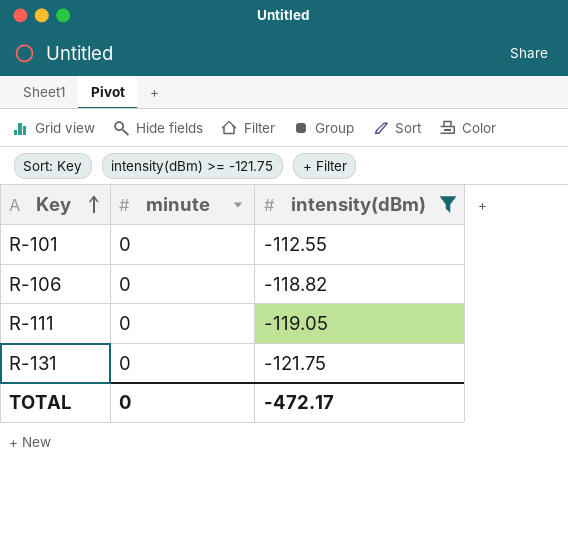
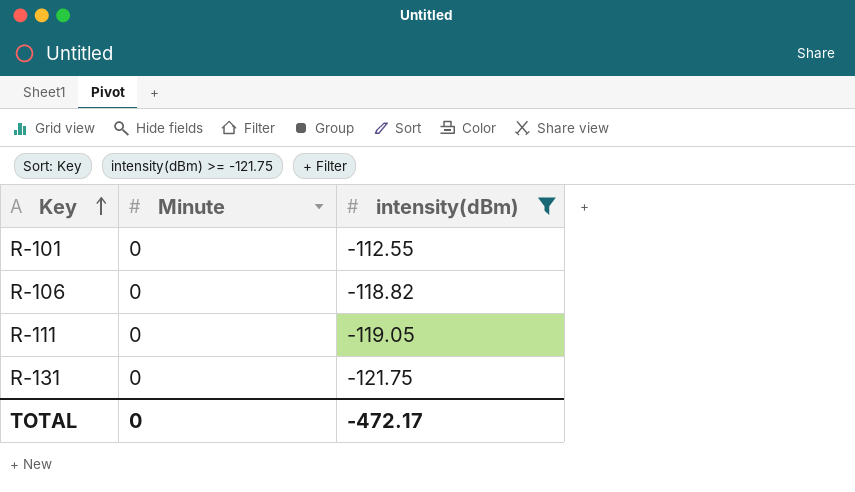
column name: minute -> Minute

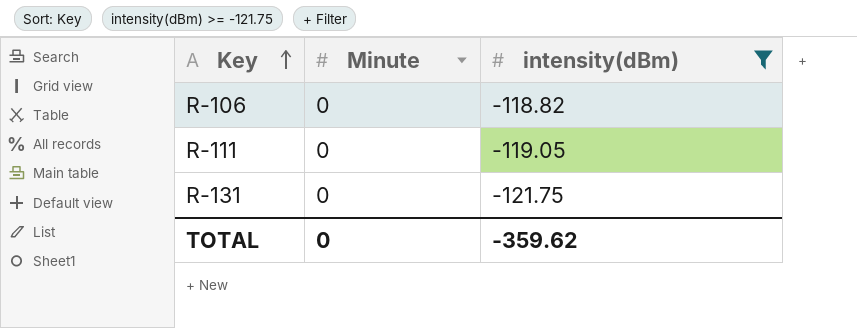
row R-101: 0 | -112.55 -> none
TOTAL | intensity(dBm): -472.17 -> -359.62

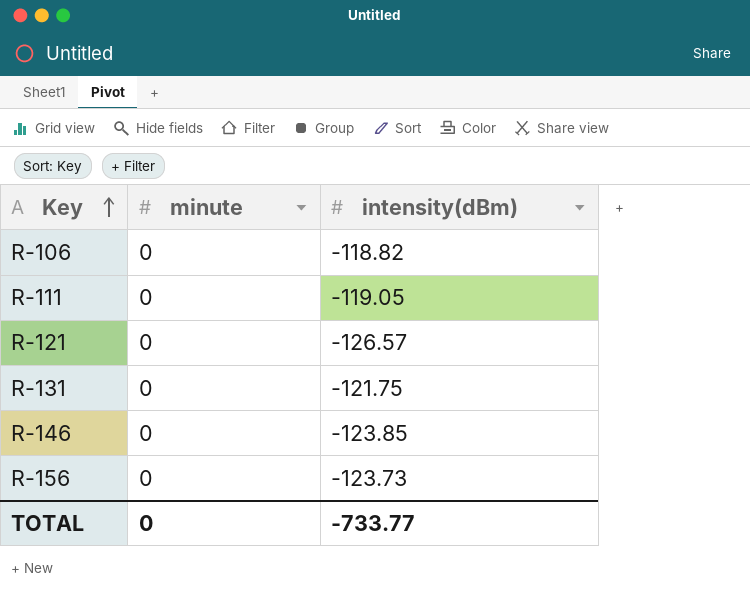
filter: intensity(dBm) >= -121.75 -> none
column name: Minute -> minute
TOTAL | intensity(dBm): -359.62 -> -733.77

